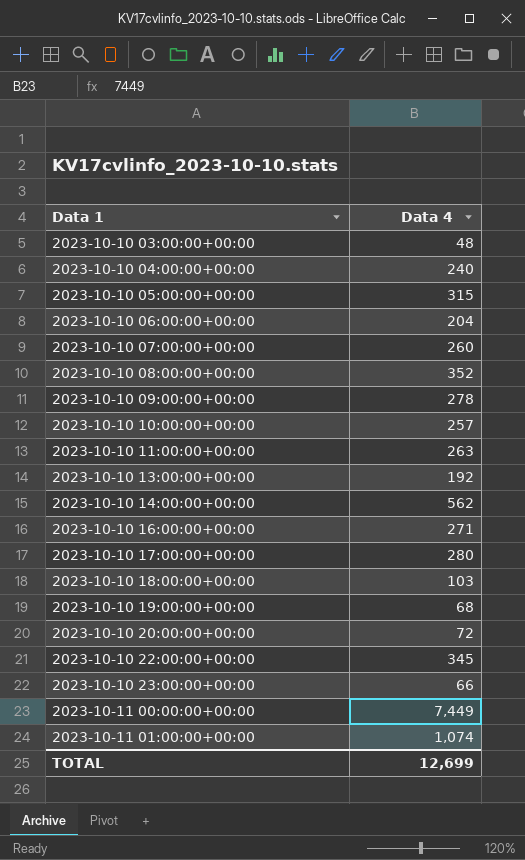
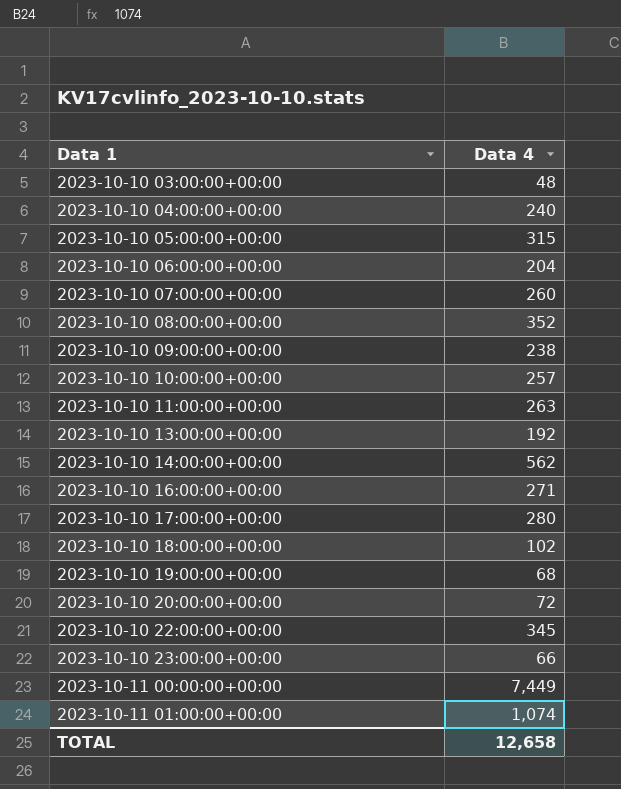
2023-10-10 09:00:00+00:00 | Data 4: 278 -> 238
2023-10-10 18:00:00+00:00 | Data 4: 103 -> 102
TOTAL | Data 4: 12,699 -> 12,658

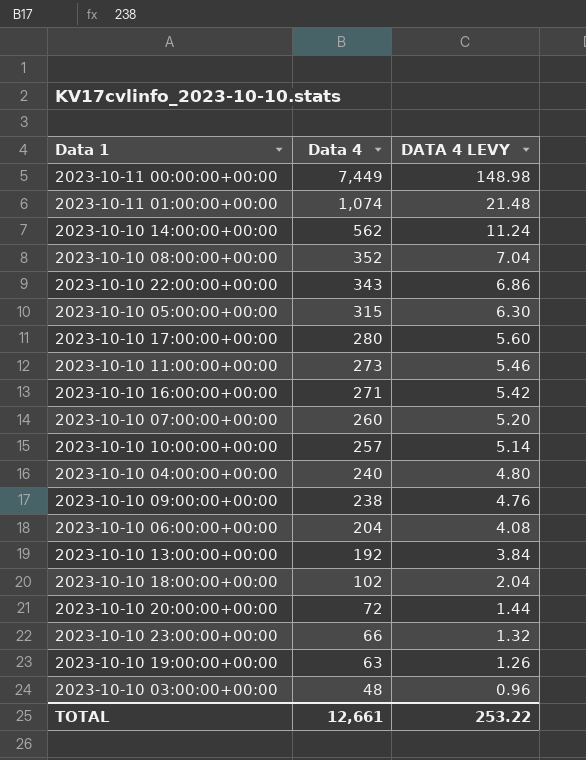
row order: Data 1 ascending -> Data 4 descending
column DATA 4 LEVY | formula: none -> [Data 4] * 0.02
2023-10-10 22:00:00+00:00 | Data 4: 345 -> 343
2023-10-10 11:00:00+00:00 | Data 4: 263 -> 273
2023-10-10 19:00:00+00:00 | Data 4: 68 -> 63
TOTAL | Data 4: 12,658 -> 12,661

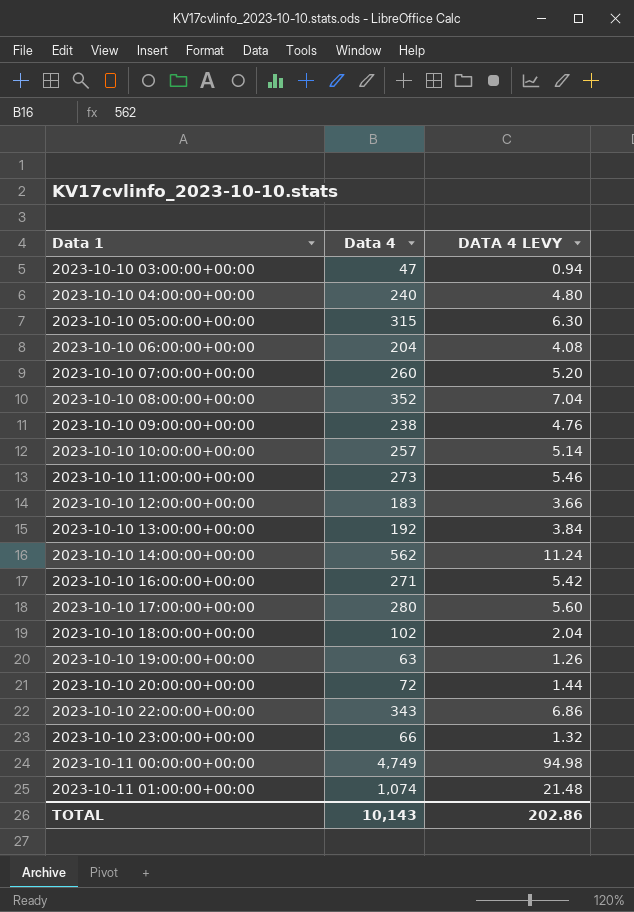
row order: Data 4 descending -> Data 1 ascending
2023-10-10 03:00:00+00:00 | Data 4: 48 -> 47
2023-10-10 03:00:00+00:00 | DATA 4 LEVY: 0.96 -> 0.94
row 2023-10-10 12:00:00+00:00: none -> 183 | 3.66
2023-10-11 00:00:00+00:00 | Data 4: 7,449 -> 4,749
2023-10-11 00:00:00+00:00 | DATA 4 LEVY: 148.98 -> 94.98
TOTAL | Data 4: 12,661 -> 10,143
TOTAL | DATA 4 LEVY: 253.22 -> 202.86

